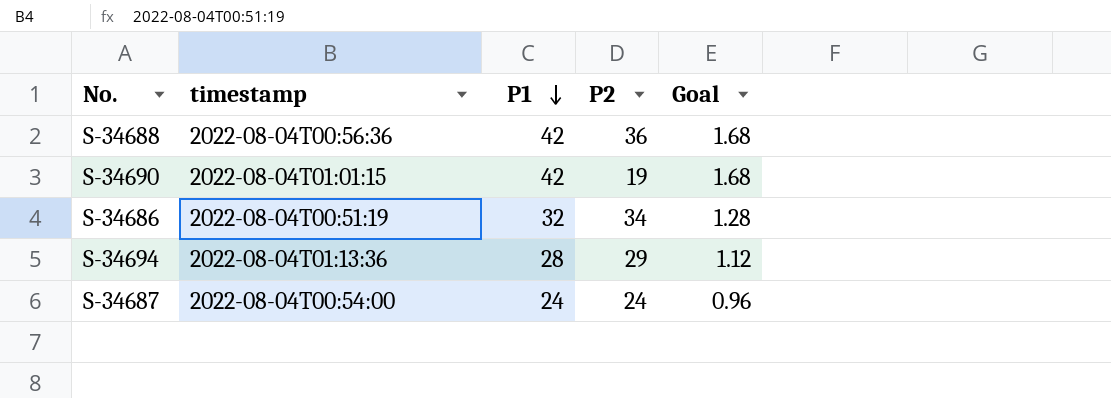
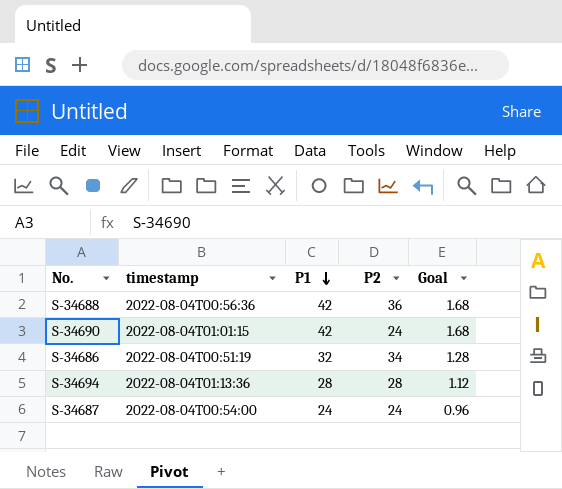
S-34690 | P2: 19 -> 24
S-34694 | P2: 29 -> 28

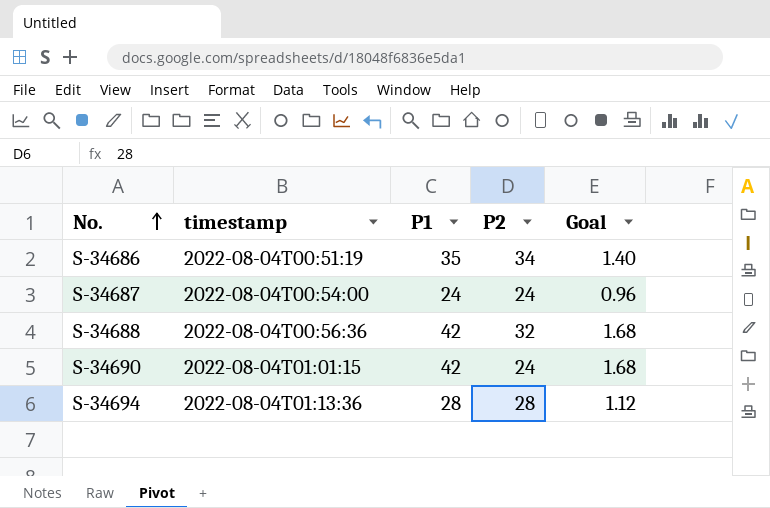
row order: P1 descending -> No. ascending
S-34686 | P1: 32 -> 35
S-34686 | Goal: 1.28 -> 1.40
S-34688 | P2: 36 -> 32

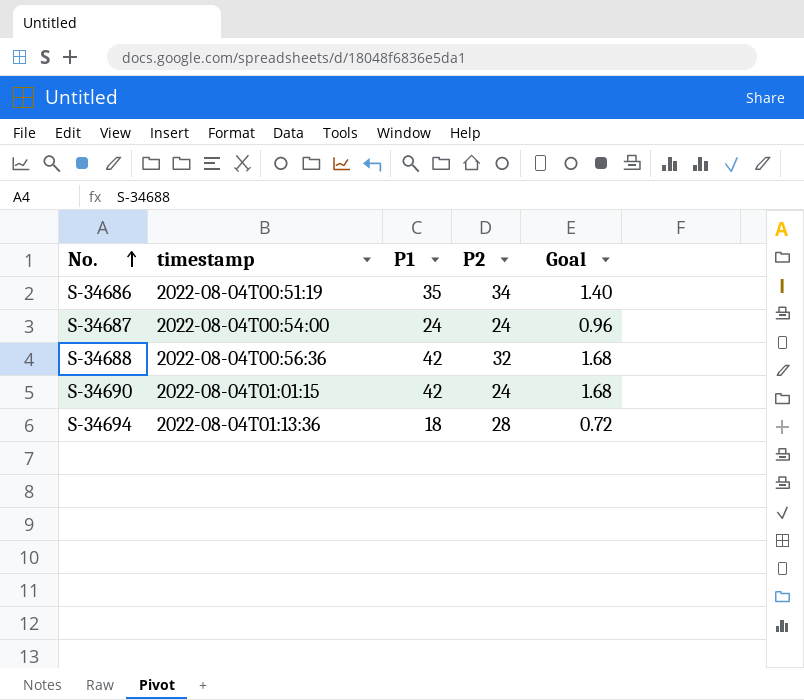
S-34694 | P1: 28 -> 18
S-34694 | Goal: 1.12 -> 0.72

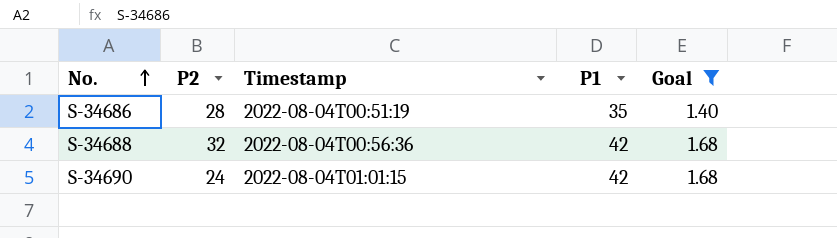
filter: none -> Goal >= 1.40
column P2 | position: 4 -> 2
column name: timestamp -> Timestamp
S-34686 | P2: 34 -> 28

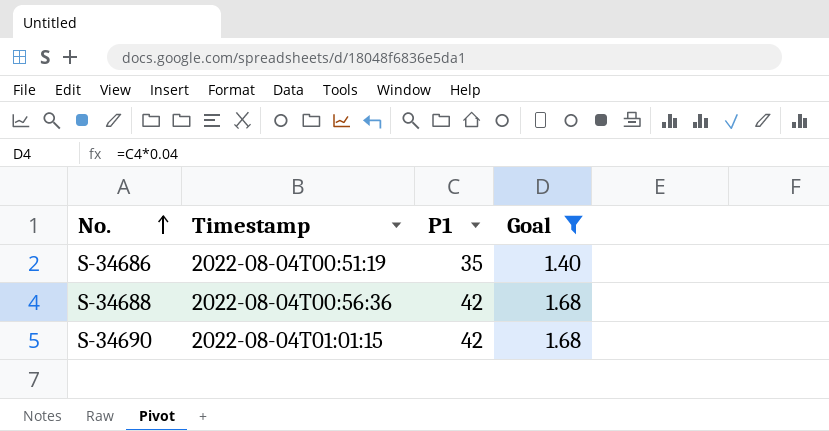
column P2 | position: 2 -> none

